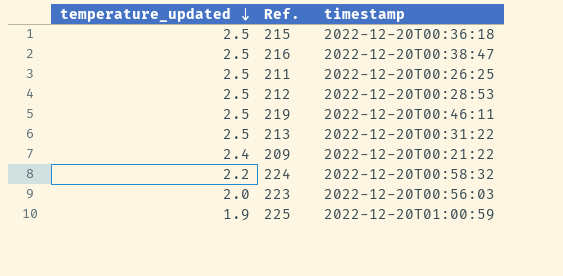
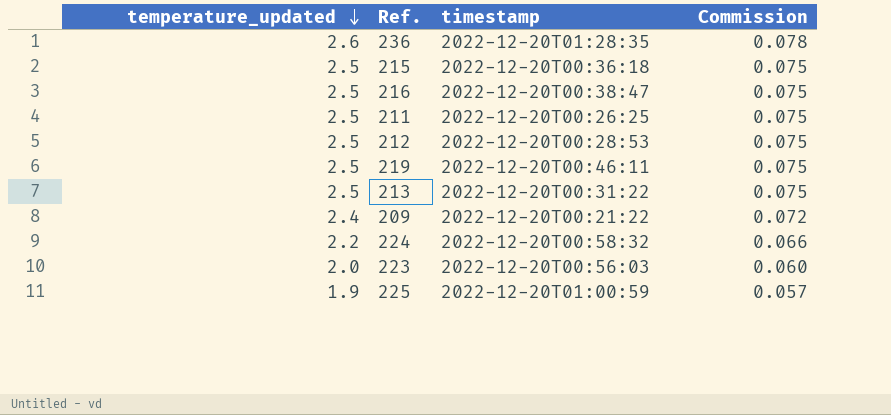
column Commission | formula: none -> [temperature_updated] * 0.03
row 236: none -> 2.6 | 2022-12-20T01:28:35 | 0.078

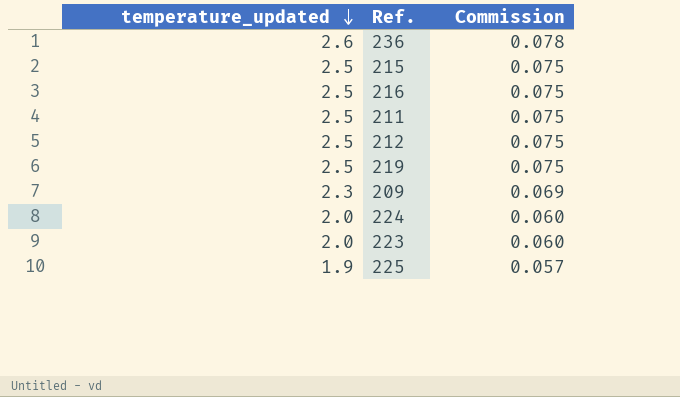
column timestamp | position: 3 -> none
row 213: 2.5 | 2022-12-20T00:31:22 | 0.075 -> none
209 | temperature_updated: 2.4 -> 2.3
209 | Commission: 0.072 -> 0.069
224 | temperature_updated: 2.2 -> 2.0
224 | Commission: 0.066 -> 0.060

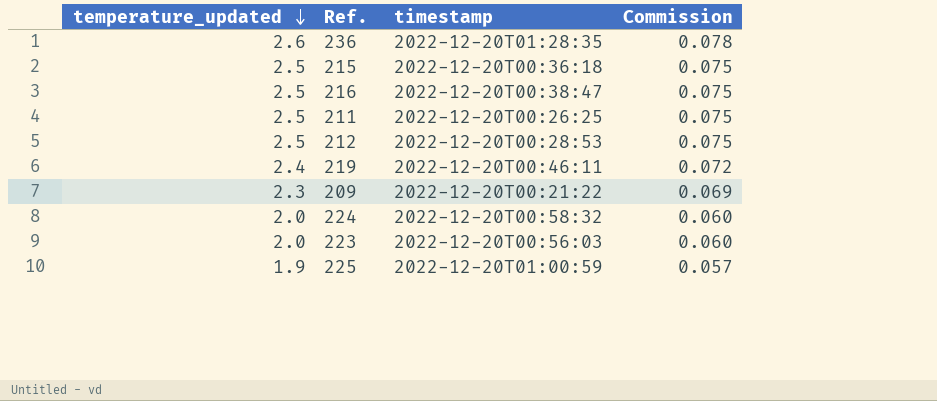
column timestamp | position: none -> 3
219 | temperature_updated: 2.5 -> 2.4
219 | Commission: 0.075 -> 0.072

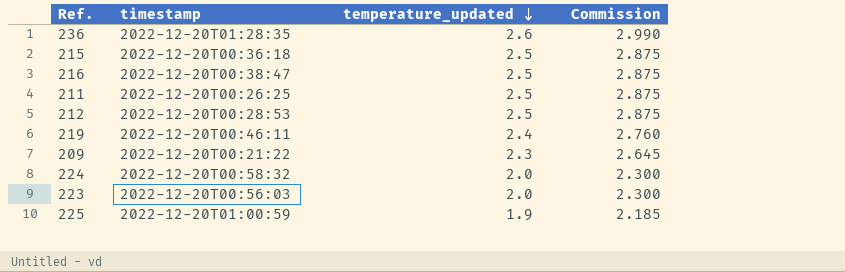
column temperature_updated | position: 1 -> 3
column Commission | formula: [temperature_updated] * 0.03 -> [temperature_updated] * 1.15

